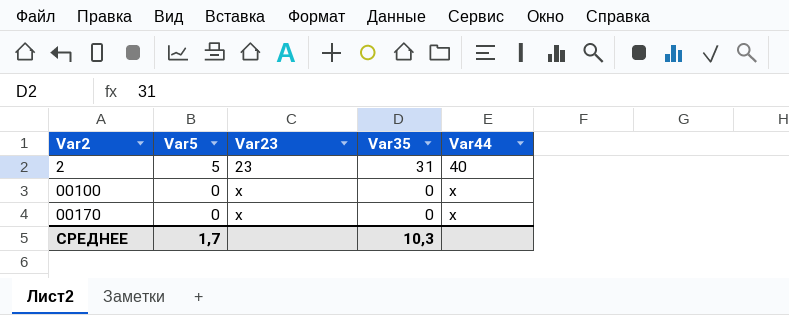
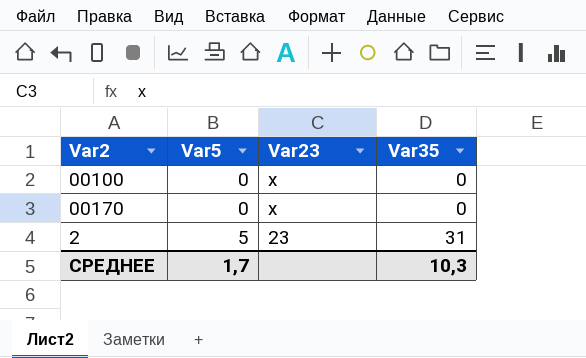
row order: Var2 ascending -> Var5 ascending
column Var44 | position: 5 -> none

